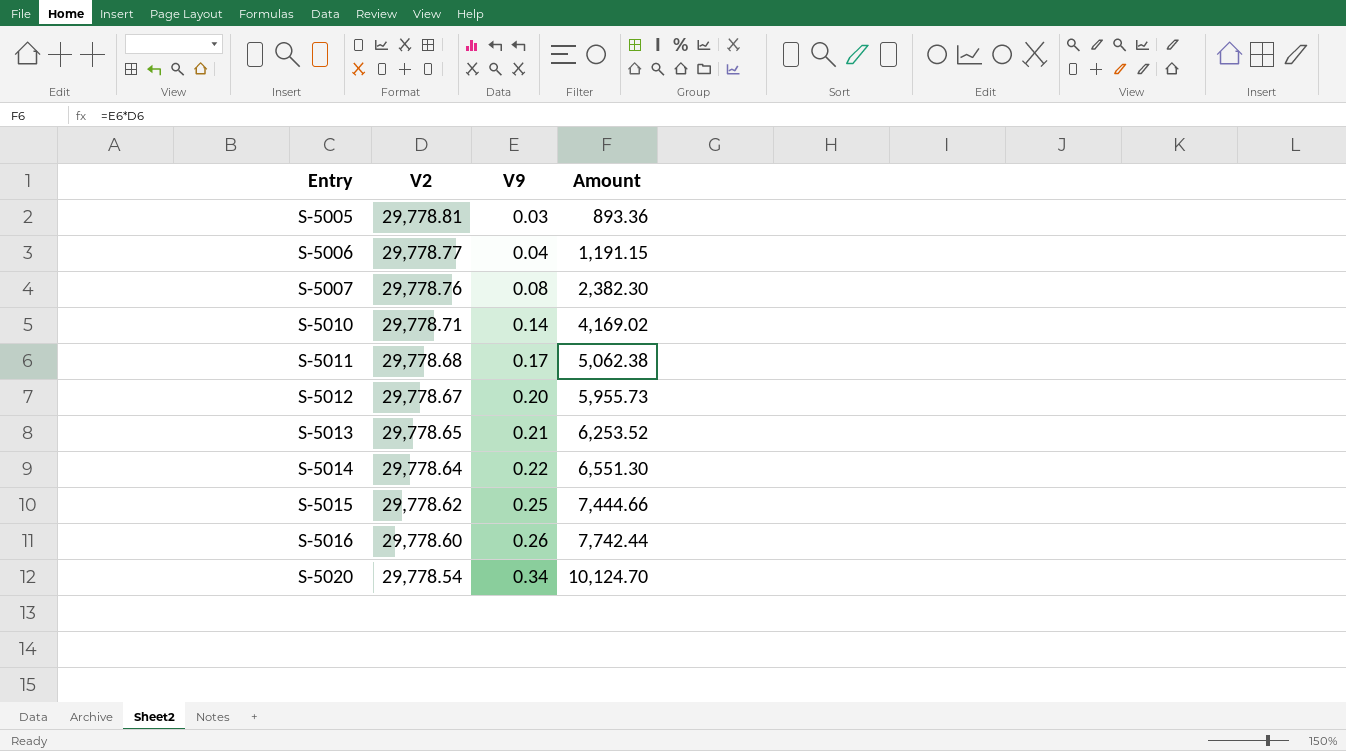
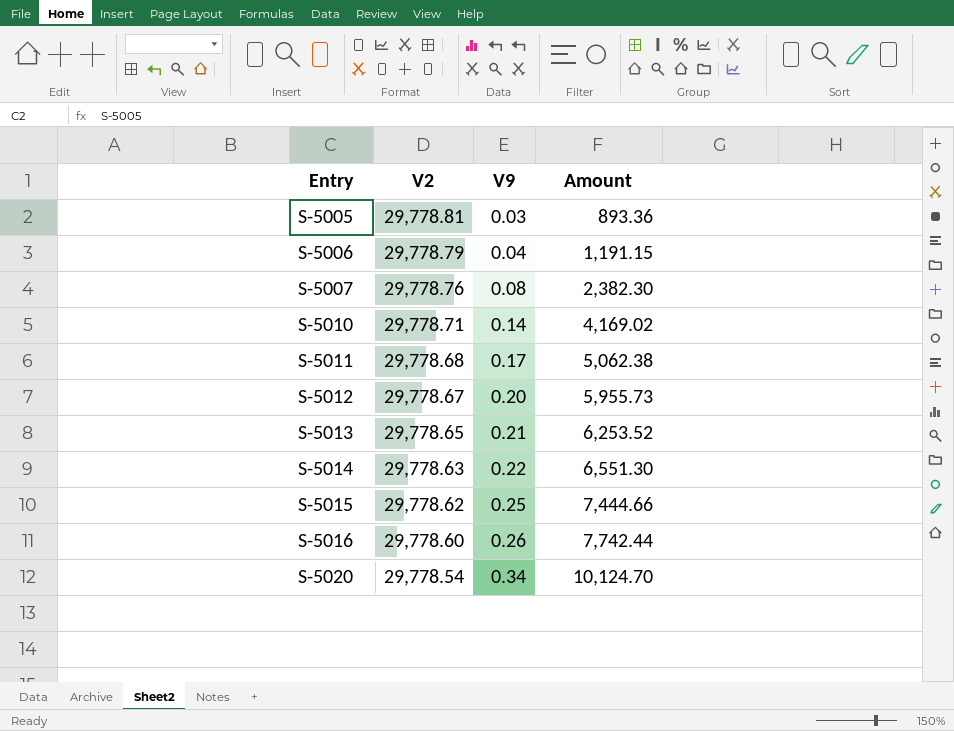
S-5006 | V2: 29,778.77 -> 29,778.79
S-5014 | V2: 29,778.64 -> 29,778.63

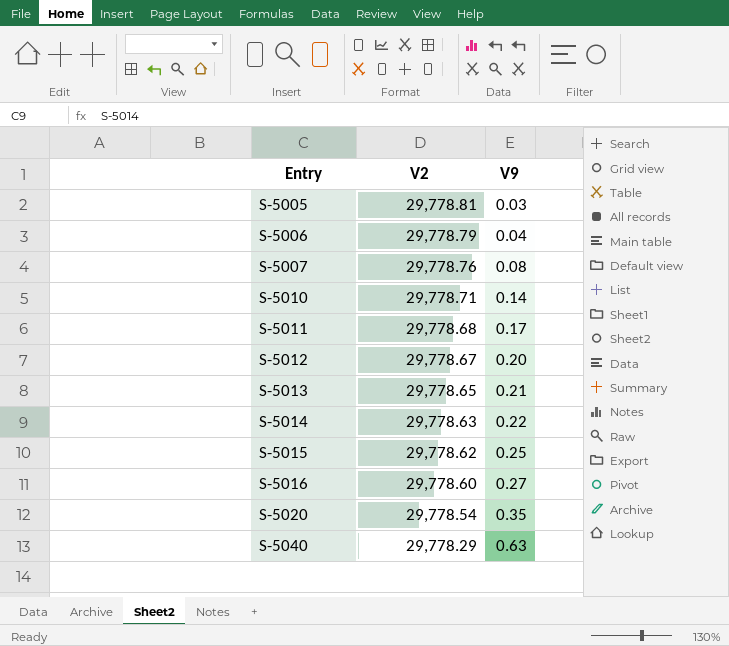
column Amount | formula: [V2] * [V9] -> none
S-5016 | V9: 0.26 -> 0.27
S-5020 | V9: 0.34 -> 0.35
row S-5040: none -> 29,778.29 | 0.63

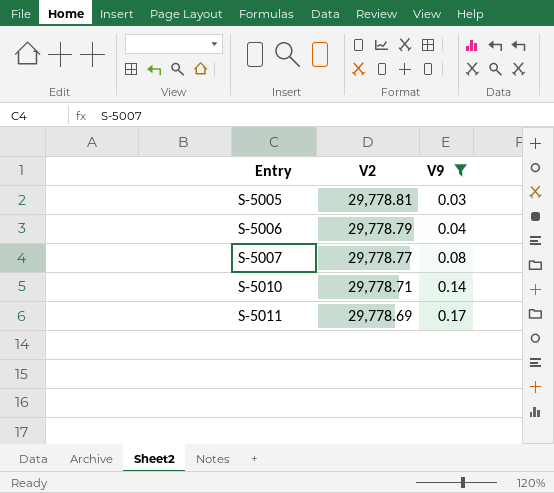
filter: none -> V9 <= 0.17
S-5007 | V2: 29,778.76 -> 29,778.77
S-5011 | V2: 29,778.68 -> 29,778.69

